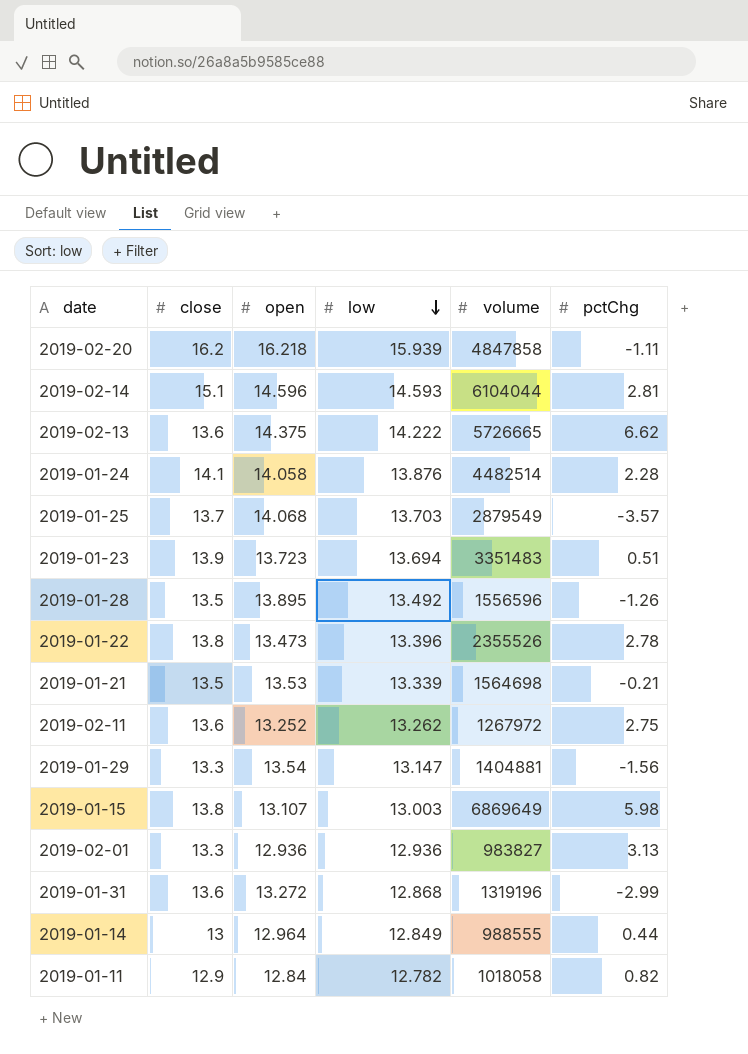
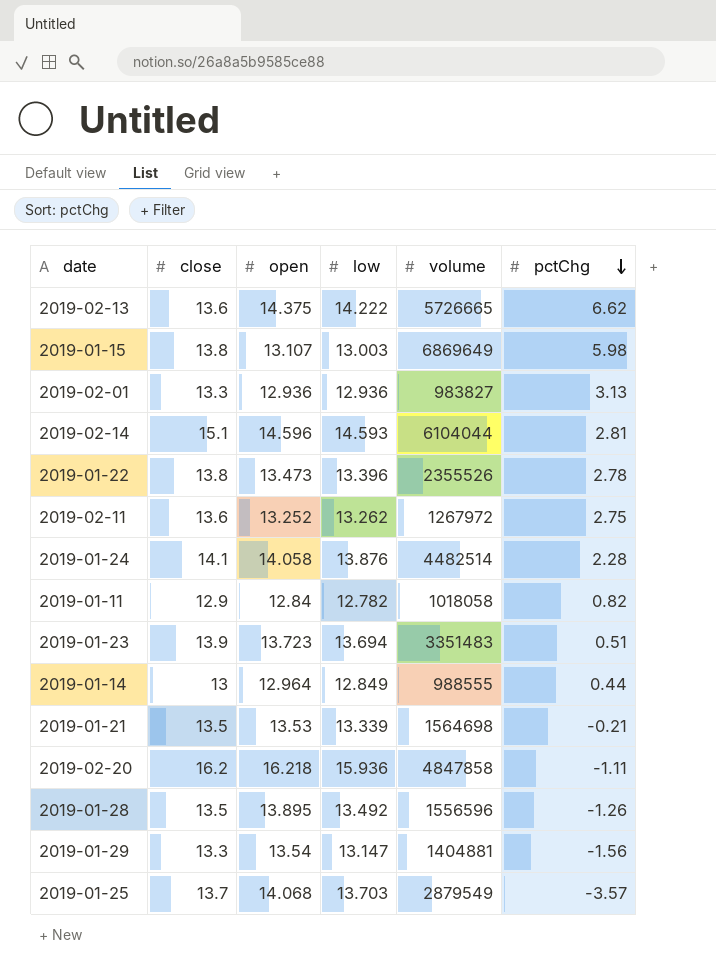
row order: low descending -> pctChg descending
row 2019-01-31: 13.6 | 13.272 | 12.868 | 1319196 | -2.99 -> none
2019-02-20 | low: 15.939 -> 15.936

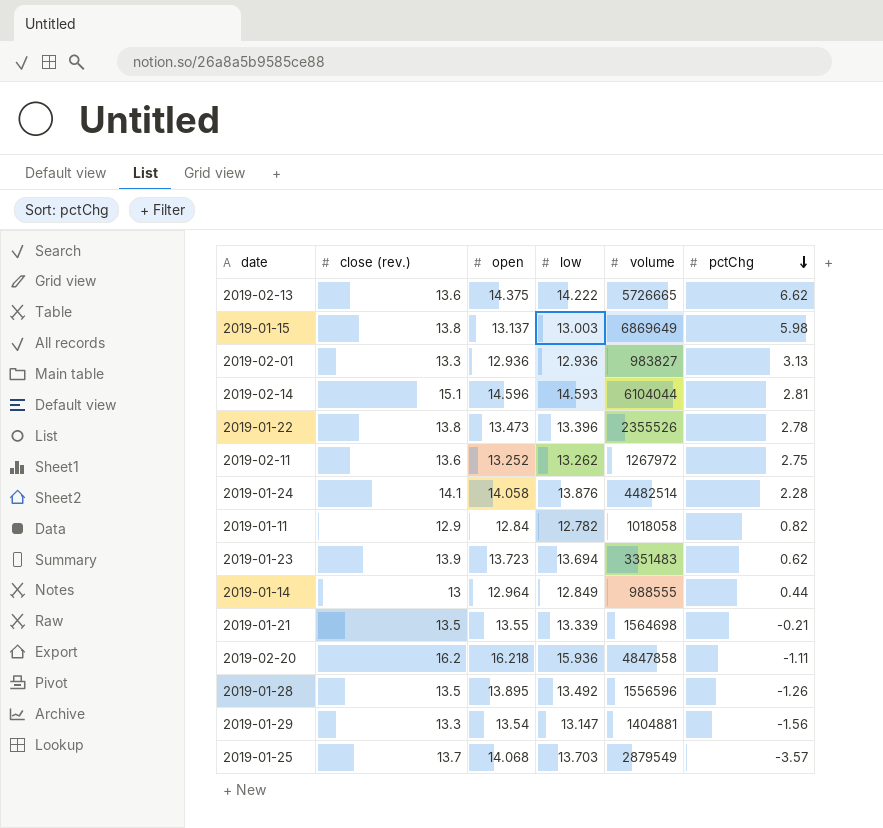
column name: close -> close (rev.)
2019-01-15 | open: 13.107 -> 13.137
2019-01-23 | pctChg: 0.51 -> 0.62
2019-01-21 | open: 13.53 -> 13.55

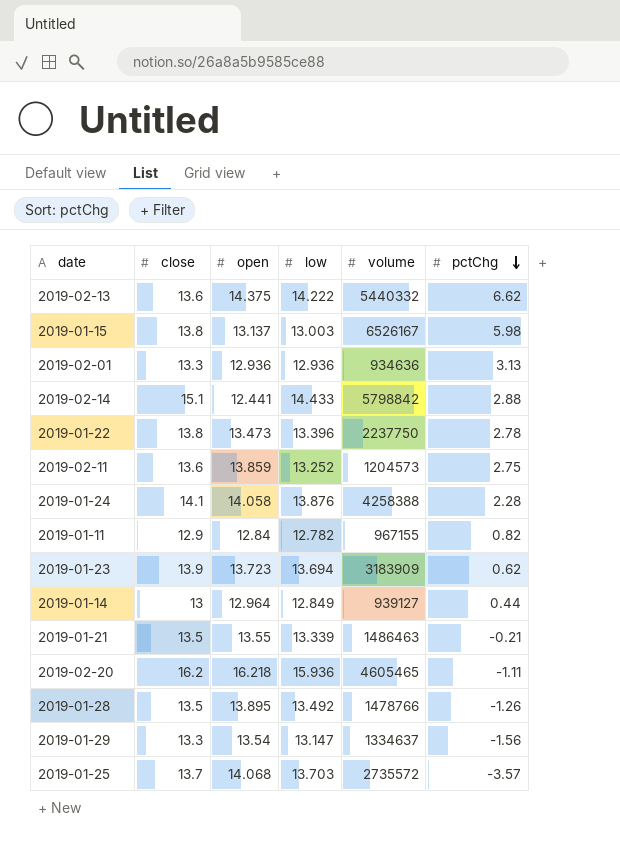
column name: close (rev.) -> close
2019-02-13 | volume: 5726665 -> 5440332
2019-01-15 | volume: 6869649 -> 6526167
2019-02-01 | volume: 983827 -> 934636
2019-02-14 | open: 14.596 -> 12.441
2019-02-14 | low: 14.593 -> 14.433
2019-02-14 | volume: 6104044 -> 5798842
2019-02-14 | pctChg: 2.81 -> 2.88
2019-01-22 | volume: 2355526 -> 2237750
2019-02-11 | open: 13.252 -> 13.859
2019-02-11 | low: 13.262 -> 13.252
2019-02-11 | volume: 1267972 -> 1204573
2019-01-24 | volume: 4482514 -> 4258388
2019-01-11 | volume: 1018058 -> 967155
2019-01-23 | volume: 3351483 -> 3183909
2019-01-14 | volume: 988555 -> 939127
2019-01-21 | volume: 1564698 -> 1486463
2019-02-20 | volume: 4847858 -> 4605465
2019-01-28 | volume: 1556596 -> 1478766
2019-01-29 | volume: 1404881 -> 1334637
2019-01-25 | volume: 2879549 -> 2735572

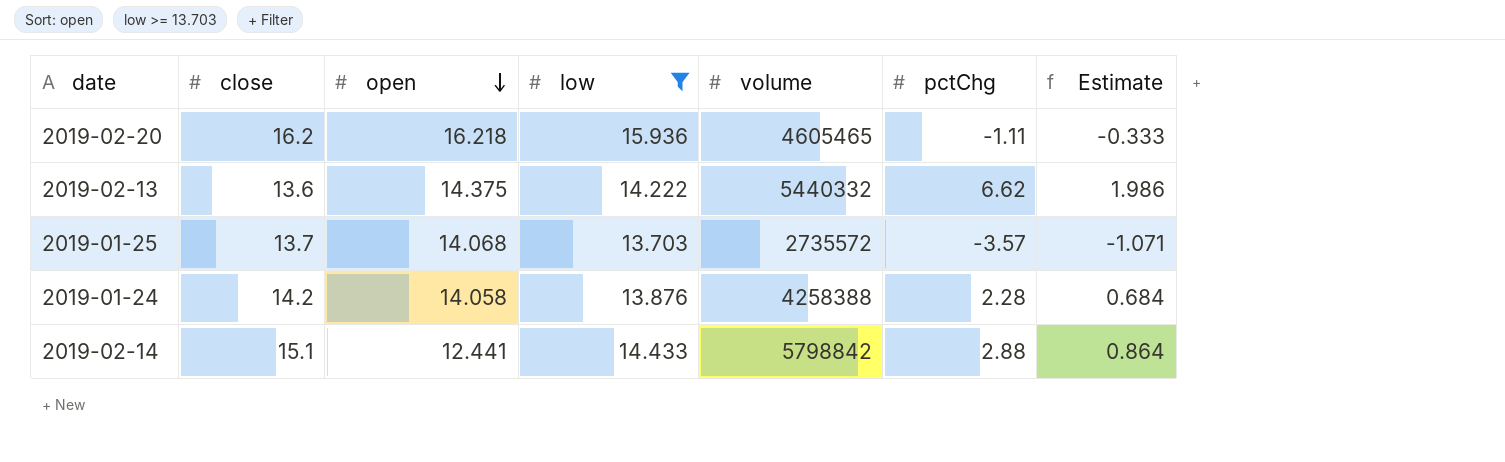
filter: none -> low >= 13.703
row order: pctChg descending -> open descending
column Estimate | formula: none -> [pctChg] * 0.3
2019-01-24 | close: 14.1 -> 14.2

